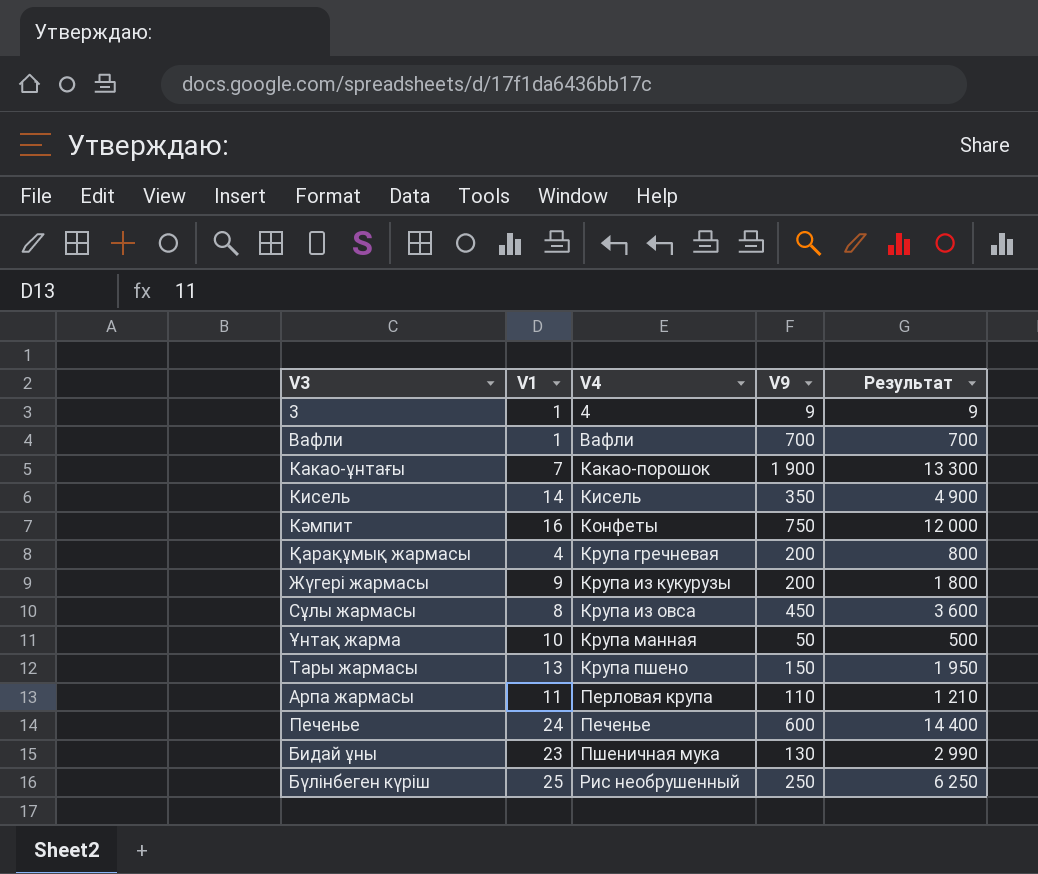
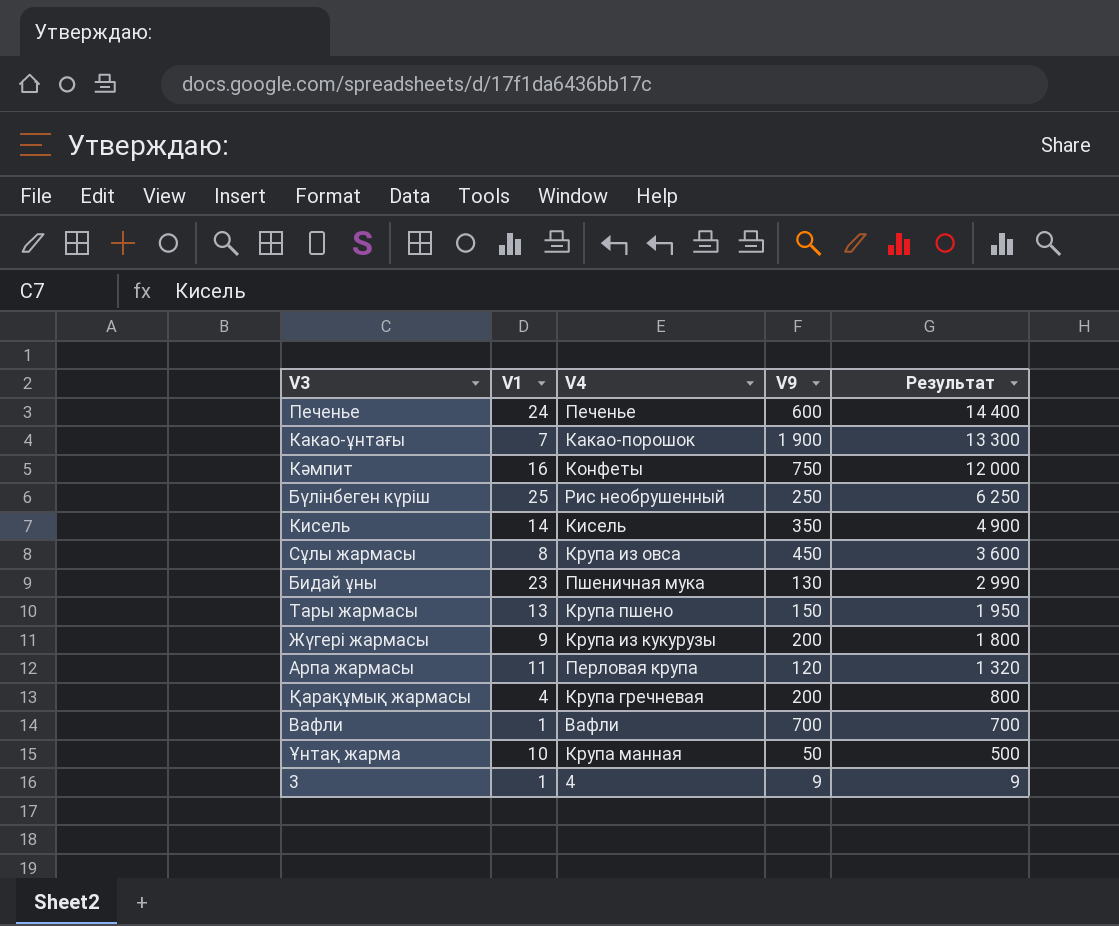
row order: V4 ascending -> Результат descending
Арпа жармасы | V9: 110 -> 120
Арпа жармасы | Результат: 1 210 -> 1 320

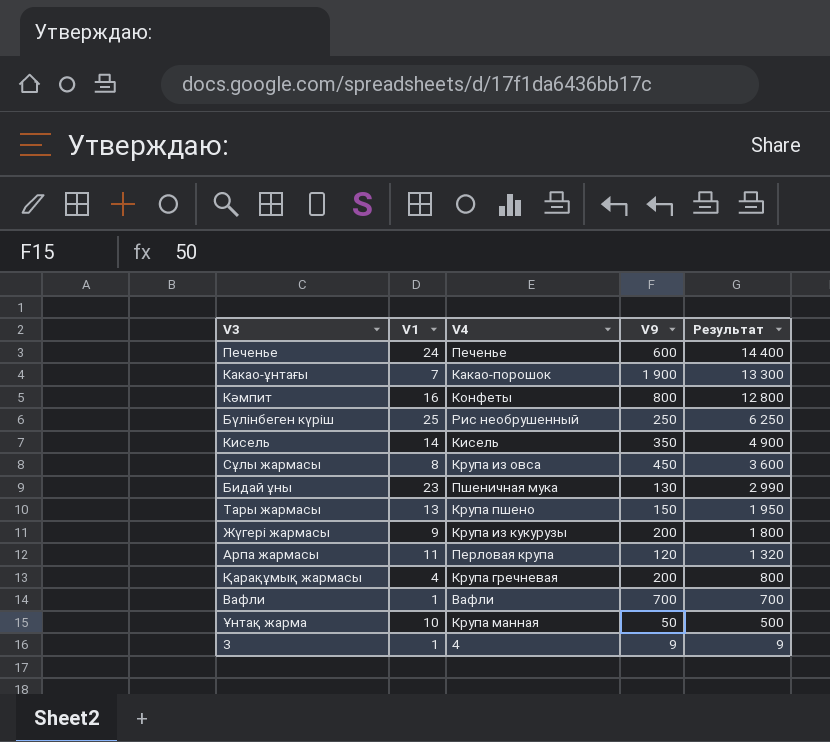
Кәмпит | V9: 750 -> 800
Кәмпит | Результат: 12 000 -> 12 800

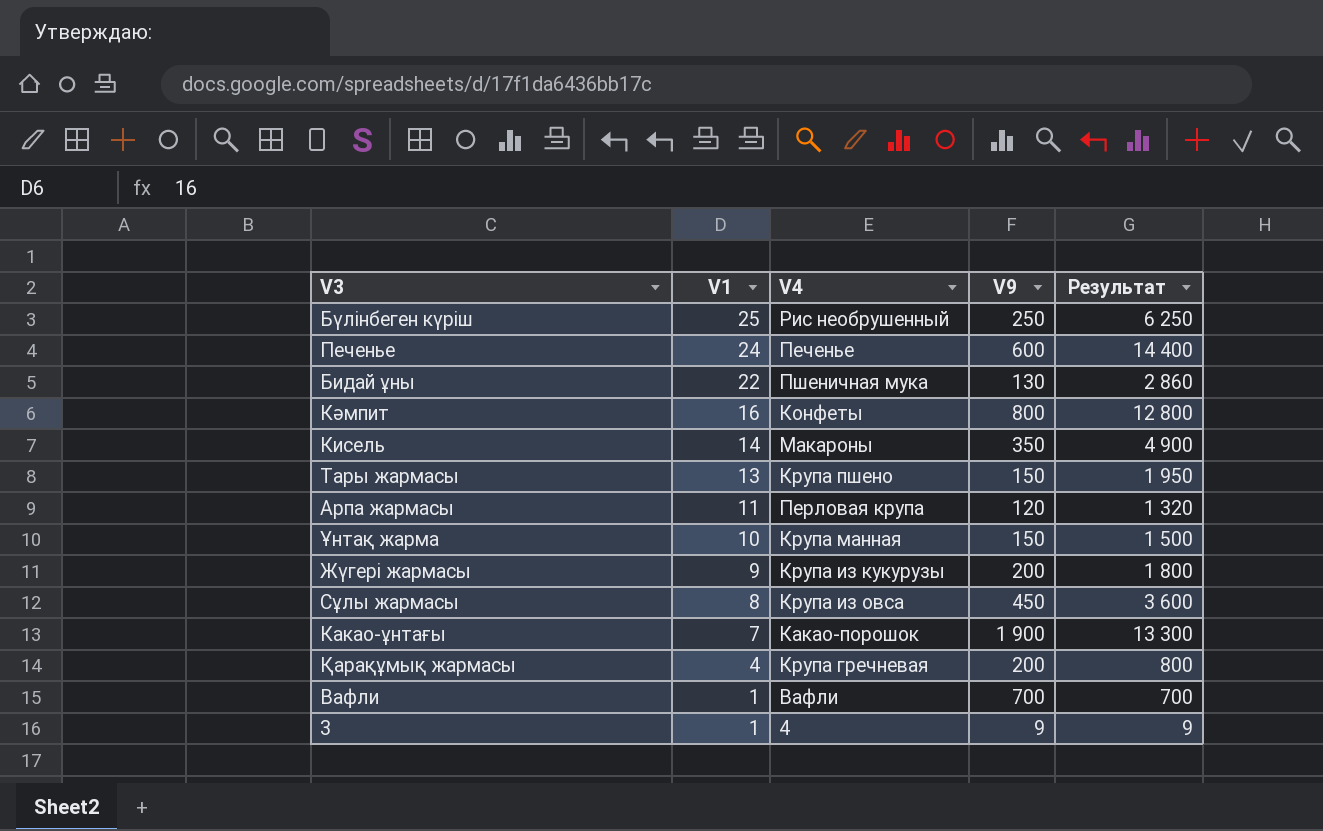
row order: Результат descending -> V1 descending
Бидай ұны | V1: 23 -> 22
Бидай ұны | Результат: 2 990 -> 2 860
Кисель | V4: Кисель -> Макароны
Ұнтақ жарма | V9: 50 -> 150
Ұнтақ жарма | Результат: 500 -> 1 500

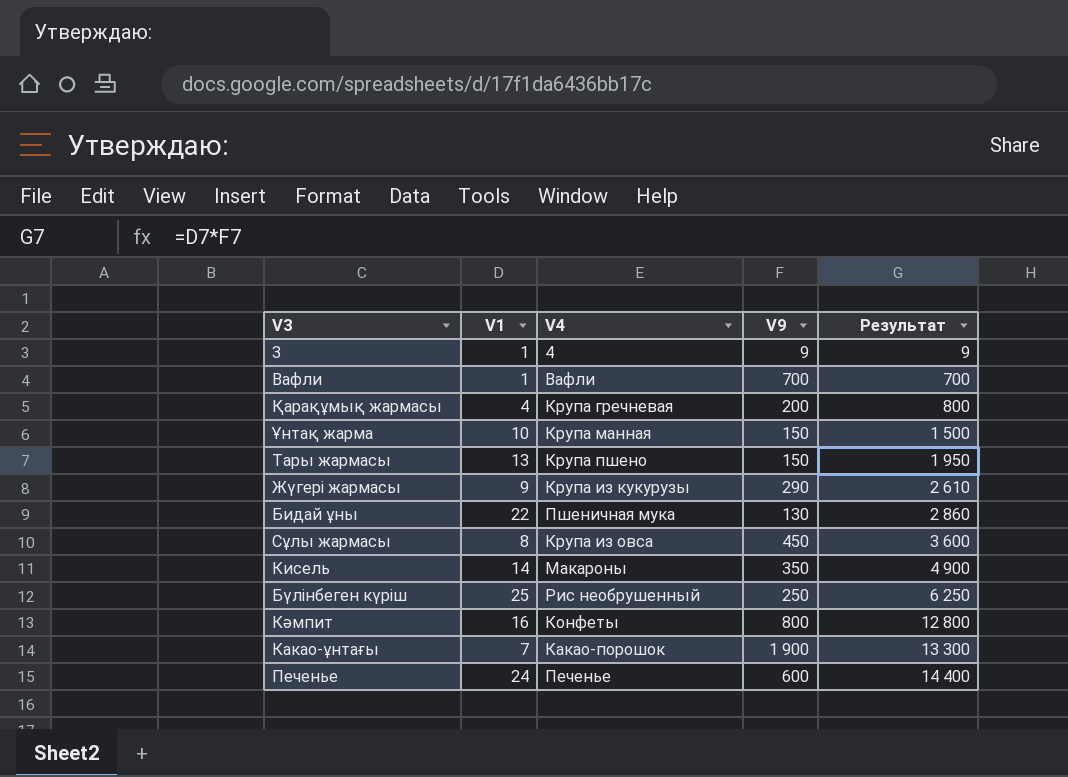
row order: V1 descending -> Результат ascending
row Арпа жармасы: 11 | Перловая крупа | 120 | 1 320 -> none
Жүгері жармасы | V9: 200 -> 290
Жүгері жармасы | Результат: 1 800 -> 2 610

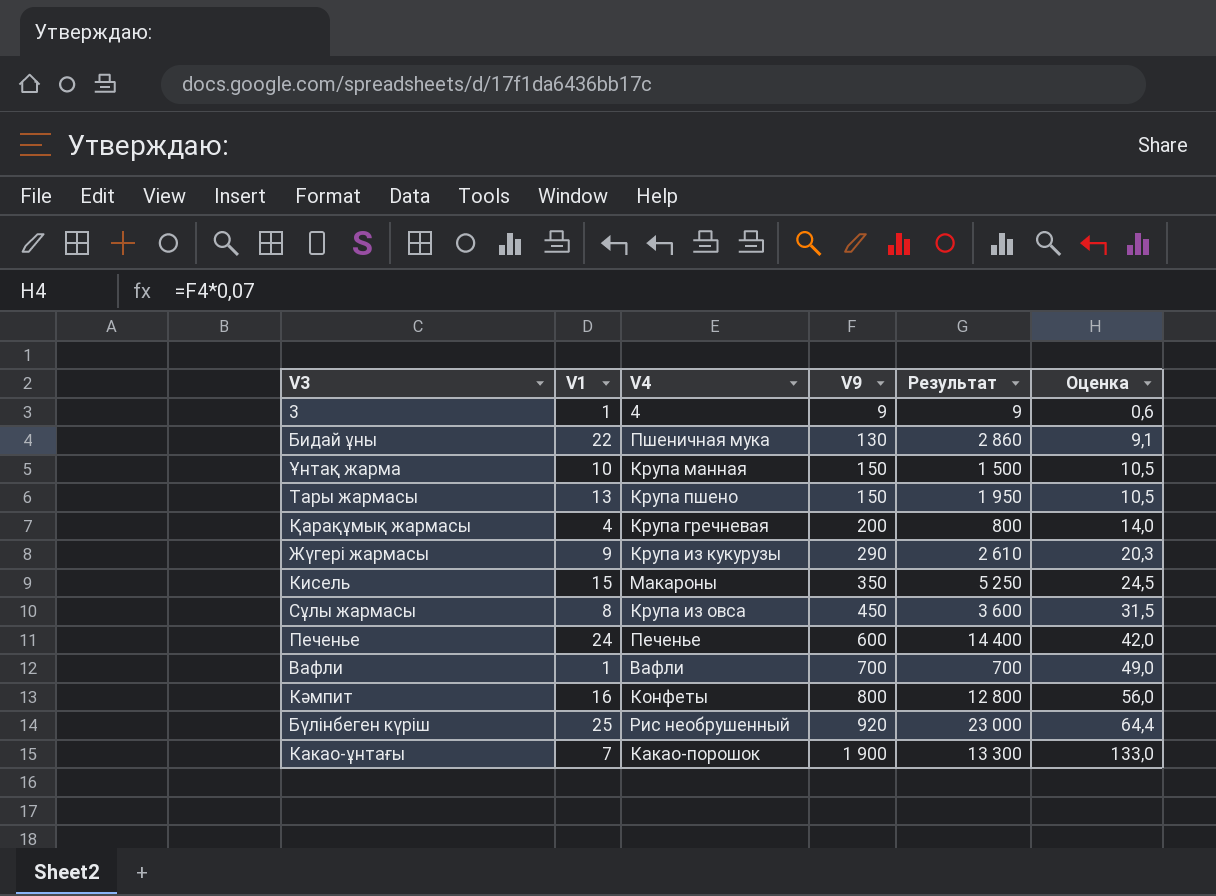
row order: Результат ascending -> V9 ascending
column Оценка | formula: none -> [V9] * 0,07
Кисель | V1: 14 -> 15
Кисель | Результат: 4 900 -> 5 250
Бүлінбеген күріш | V9: 250 -> 920
Бүлінбеген күріш | Результат: 6 250 -> 23 000

